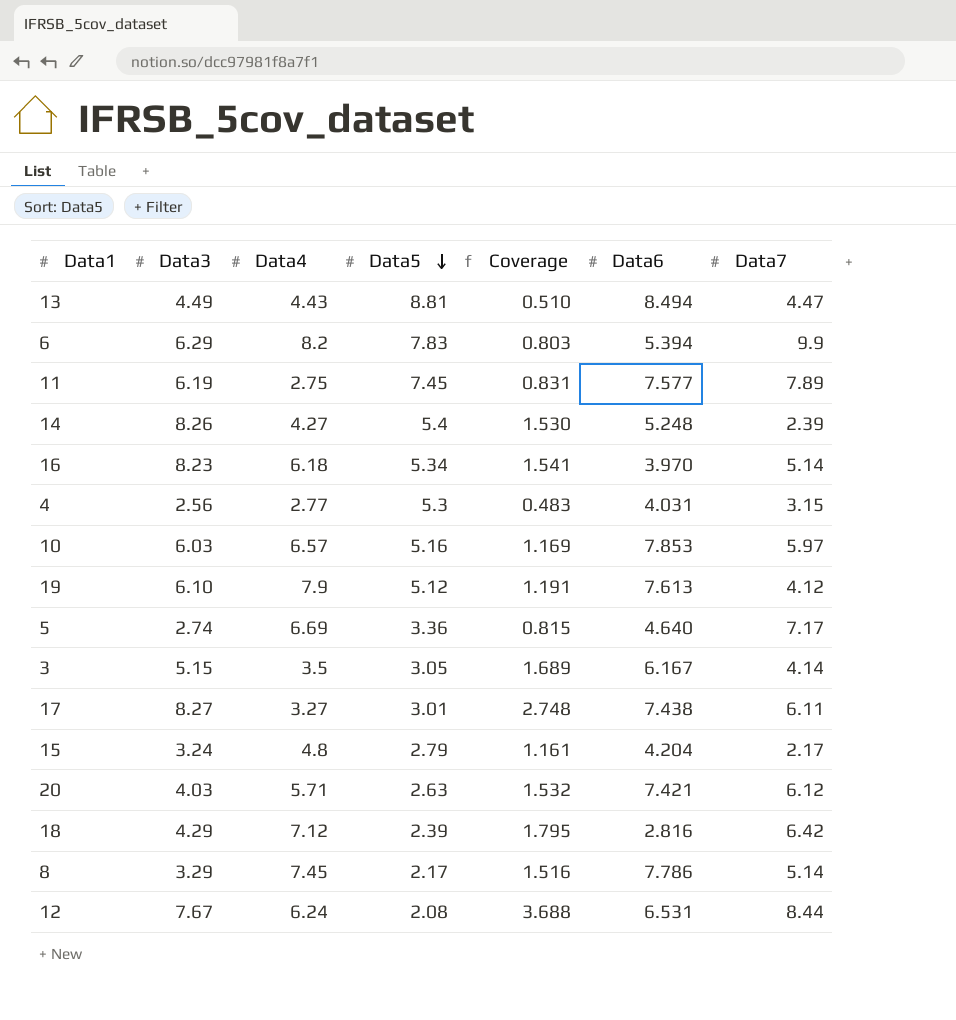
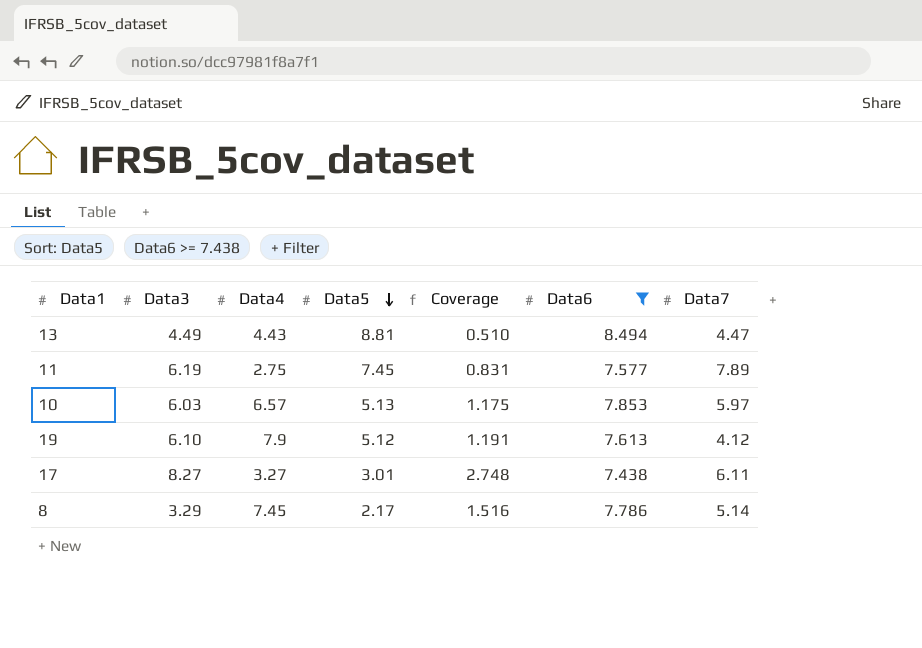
filter: none -> Data6 >= 7.438
10 | Data5: 5.16 -> 5.13
10 | Coverage: 1.169 -> 1.175

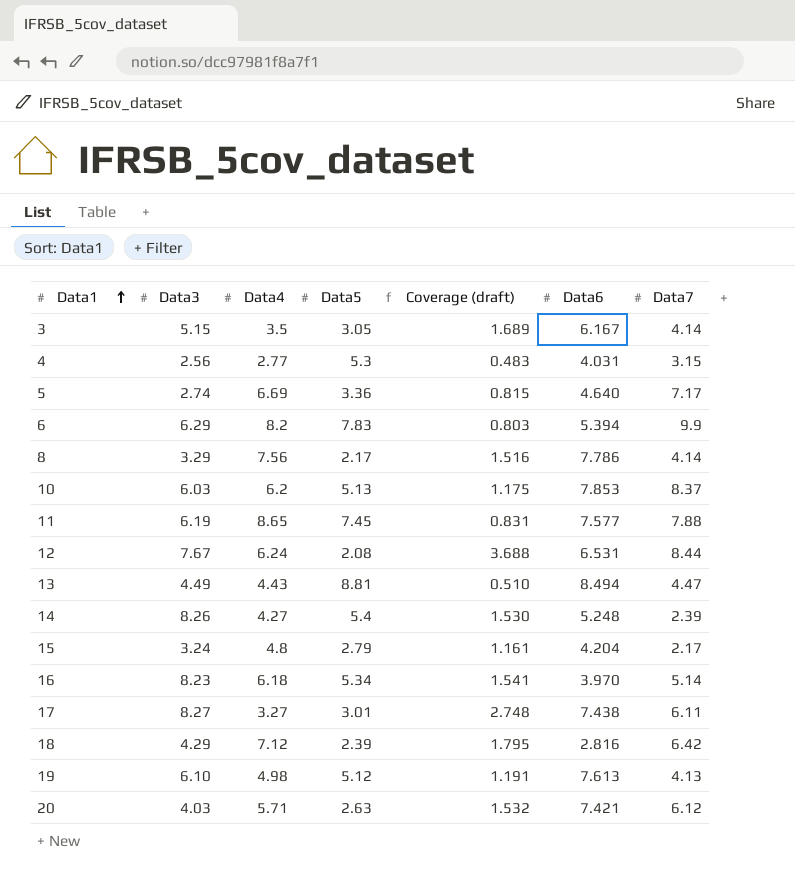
filter: Data6 >= 7.438 -> none
row order: Data5 descending -> Data1 ascending
column name: Coverage -> Coverage (draft)
8 | Data4: 7.45 -> 7.56
8 | Data7: 5.14 -> 4.14
10 | Data4: 6.57 -> 6.2
10 | Data7: 5.97 -> 8.37
11 | Data4: 2.75 -> 8.65
11 | Data7: 7.89 -> 7.88
19 | Data4: 7.9 -> 4.98
19 | Data7: 4.12 -> 4.13

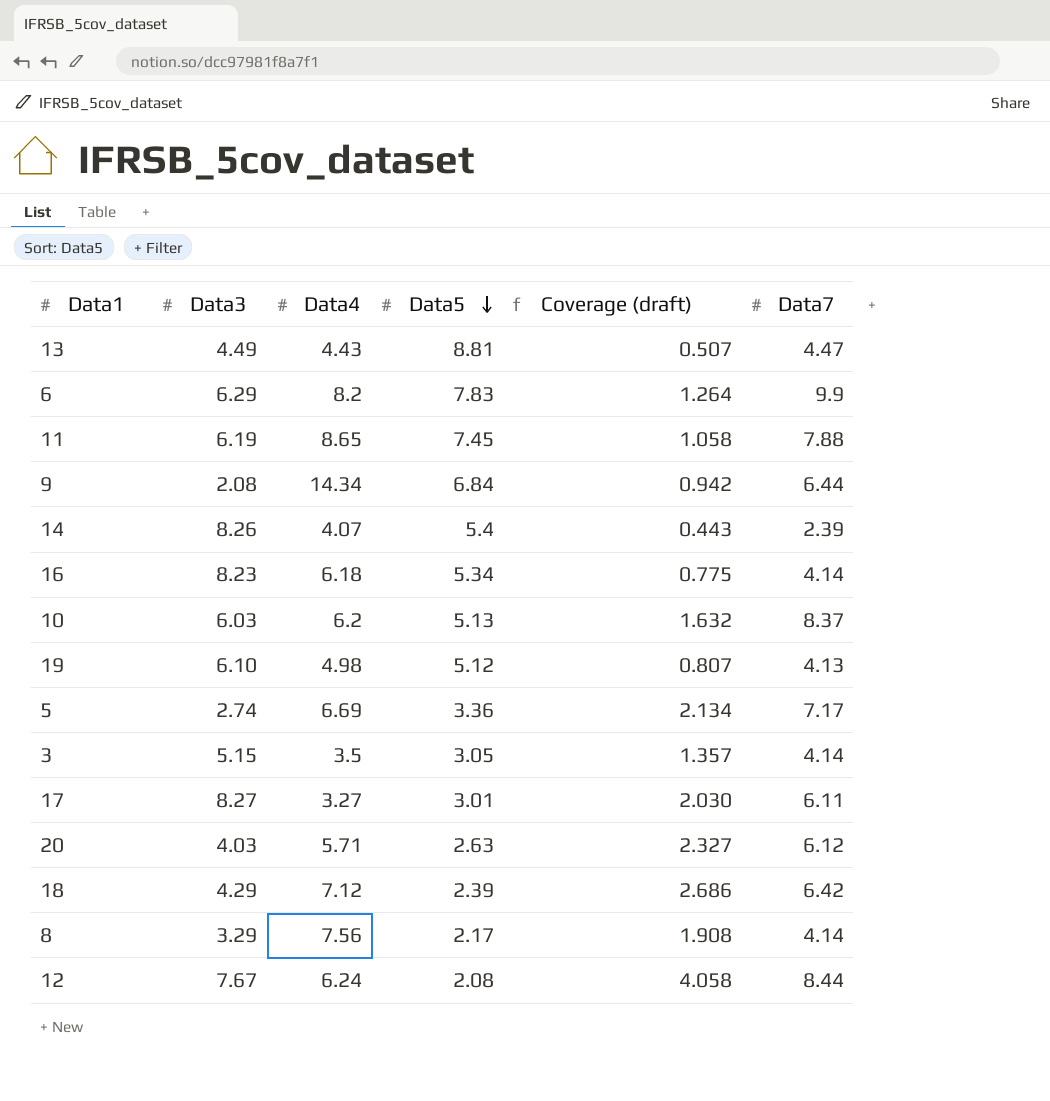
row order: Data1 ascending -> Data5 descending
column Data6 | position: 6 -> none
column Coverage (draft) | formula: [Data3] / [Data5] -> [Data7] / [Data5]
row 4: 2.56 | 2.77 | 5.3 | 0.483 | 4.031 | 3.15 -> none
row 15: 3.24 | 4.8 | 2.79 | 1.161 | 4.204 | 2.17 -> none
row 9: none -> 2.08 | 14.34 | 6.84 | 0.942 | 6.44
14 | Data4: 4.27 -> 4.07
16 | Data7: 5.14 -> 4.14

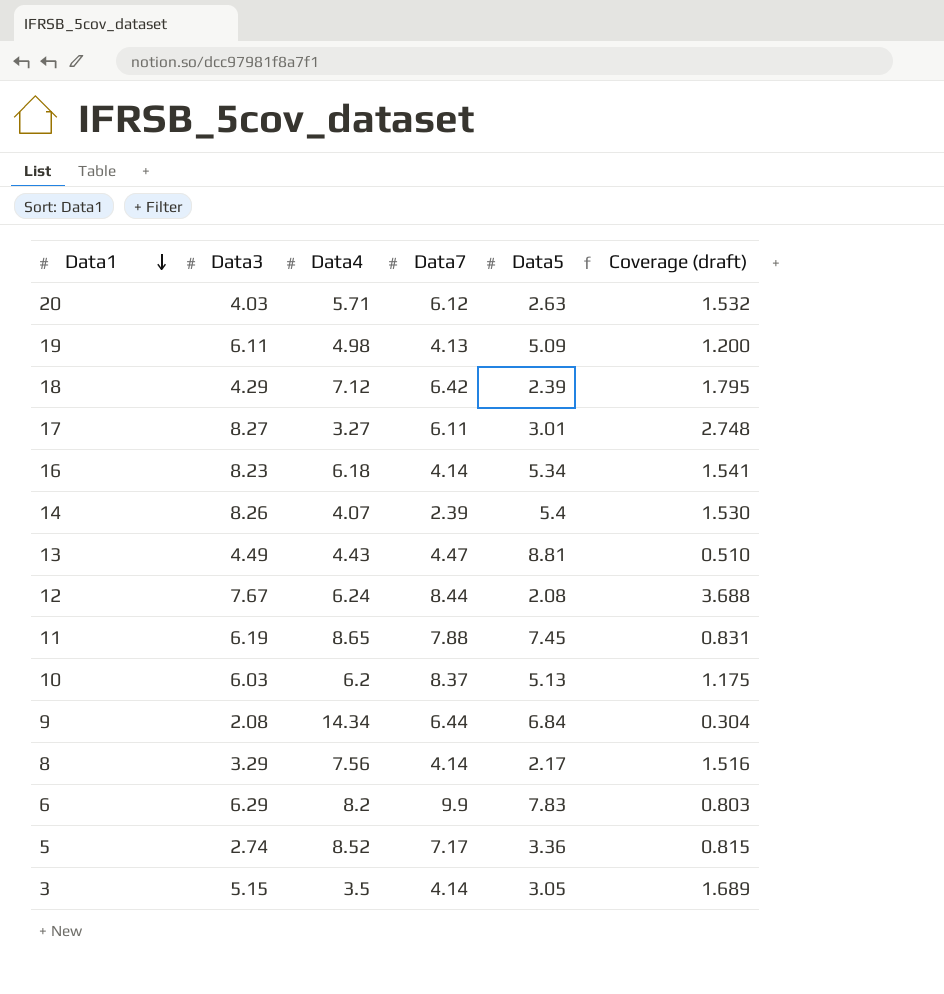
row order: Data5 descending -> Data1 descending
column Data7 | position: 6 -> 4
column Coverage (draft) | formula: [Data7] / [Data5] -> [Data3] / [Data5]
19 | Data3: 6.10 -> 6.11
19 | Data5: 5.12 -> 5.09
5 | Data4: 6.69 -> 8.52

